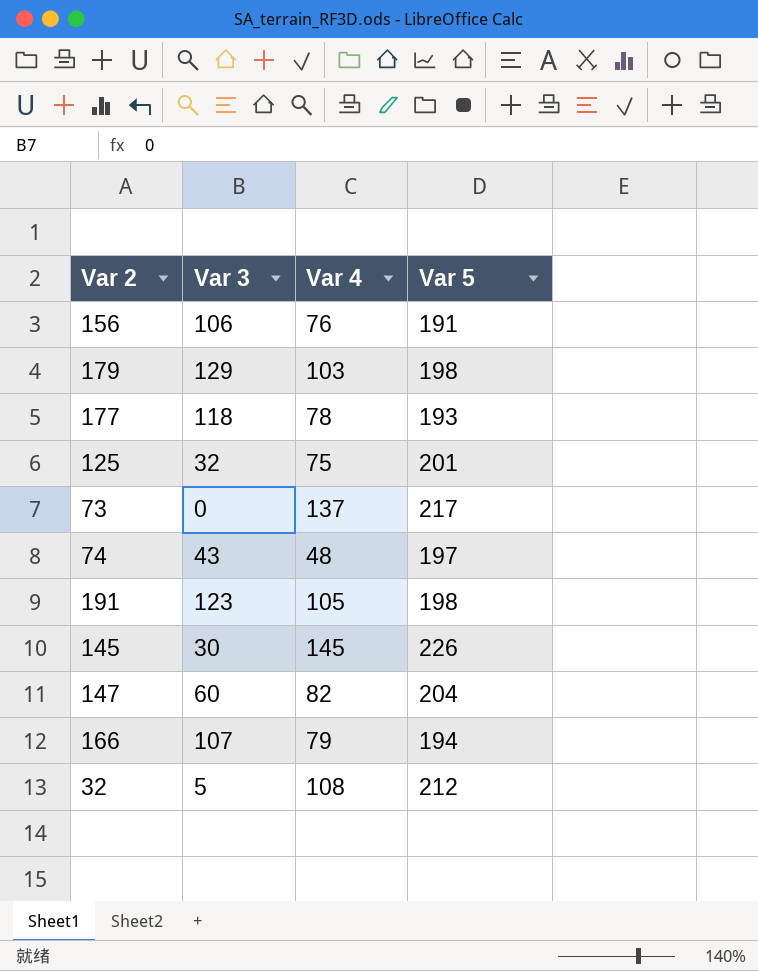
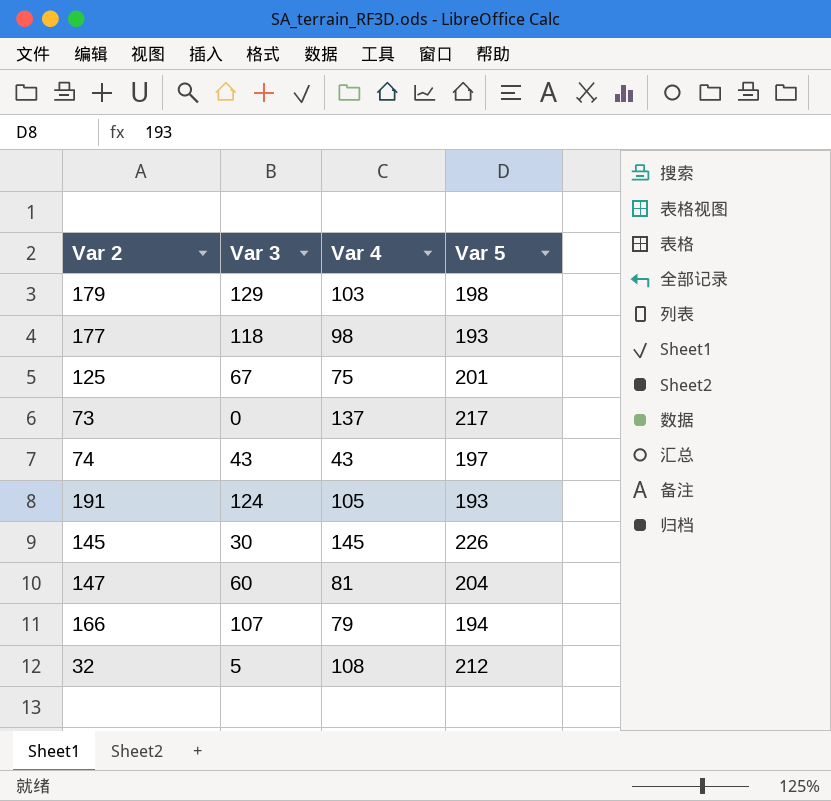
row 156: 106 | 76 | 191 -> none
177 | Var 4: 78 -> 98
125 | Var 3: 32 -> 67
74 | Var 4: 48 -> 43
191 | Var 3: 123 -> 124
191 | Var 5: 198 -> 193
147 | Var 4: 82 -> 81

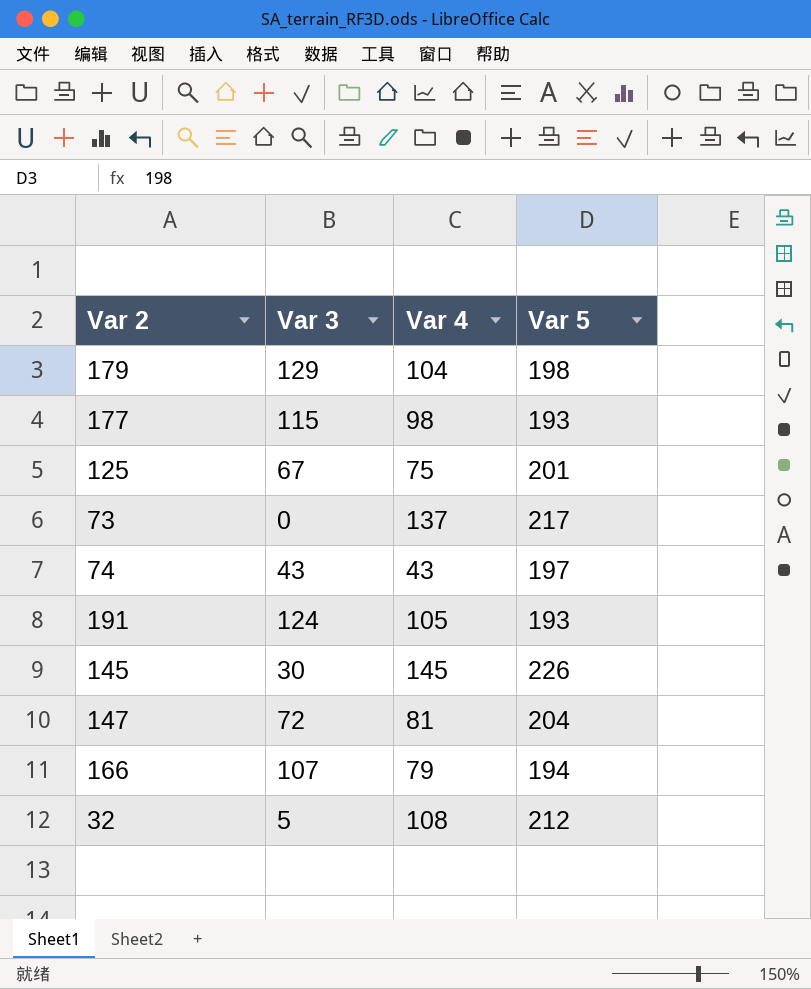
179 | Var 4: 103 -> 104
177 | Var 3: 118 -> 115
147 | Var 3: 60 -> 72

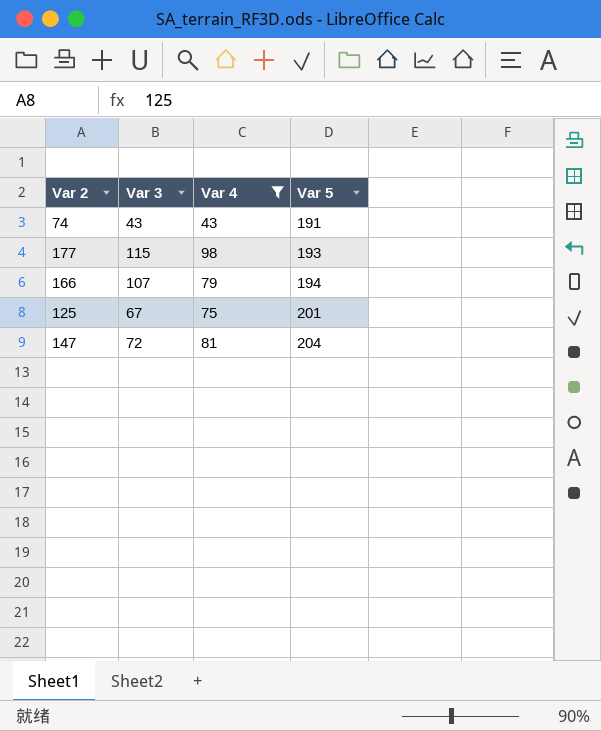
filter: none -> Var 4 <= 98
row order: none -> Var 5 ascending
74 | Var 5: 197 -> 191

